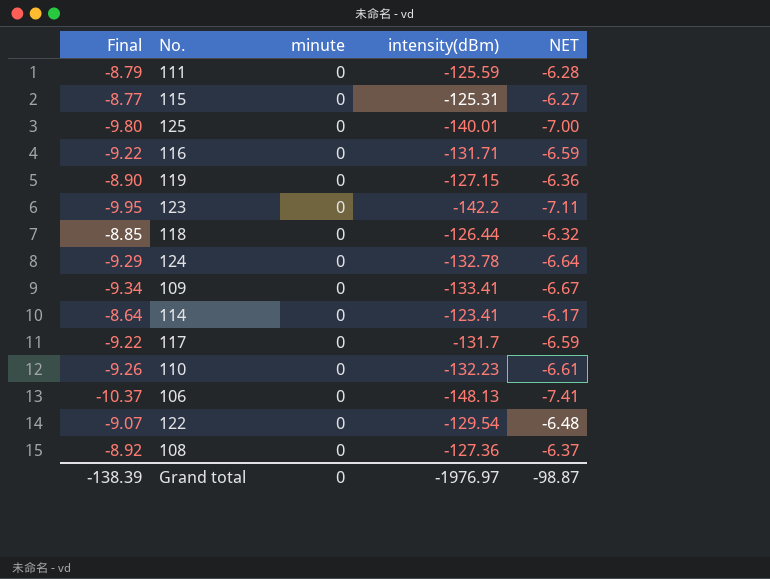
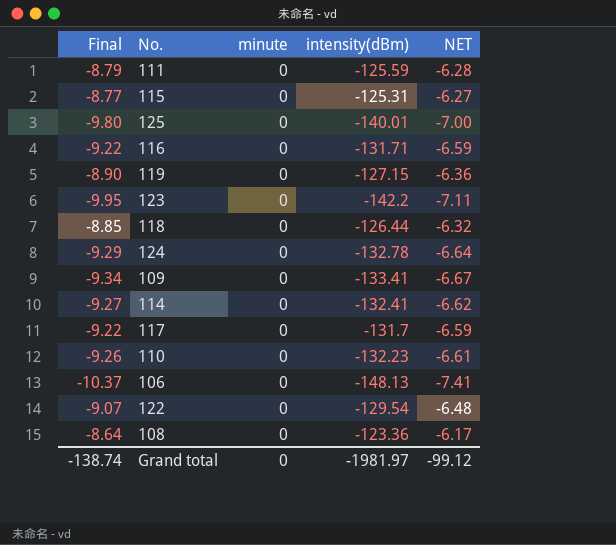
114 | Final: -8.64 -> -9.27
114 | intensity(dBm): -123.41 -> -132.41
114 | NET: -6.17 -> -6.62
108 | Final: -8.92 -> -8.64
108 | intensity(dBm): -127.36 -> -123.36
108 | NET: -6.37 -> -6.17
Grand total | Final: -138.39 -> -138.74
Grand total | intensity(dBm): -1976.97 -> -1981.97
Grand total | NET: -98.87 -> -99.12

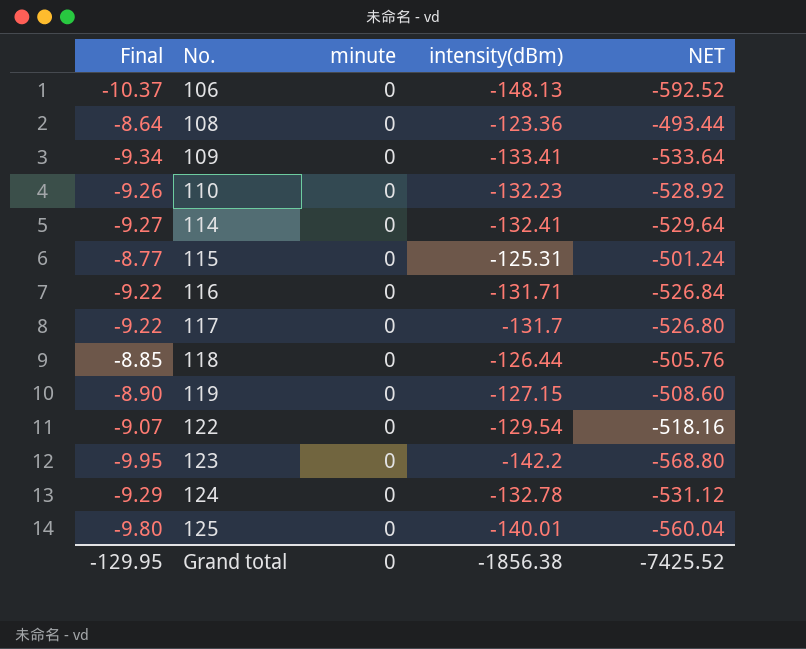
row order: none -> No. ascending
column NET | formula: [intensity(dBm)] * 0.05 -> [intensity(dBm)] * 4
row 111: -8.79 | 0 | -125.59 | -6.28 -> none
Grand total | Final: -138.74 -> -129.95
Grand total | intensity(dBm): -1981.97 -> -1856.38
Grand total | NET: -99.12 -> -7425.52

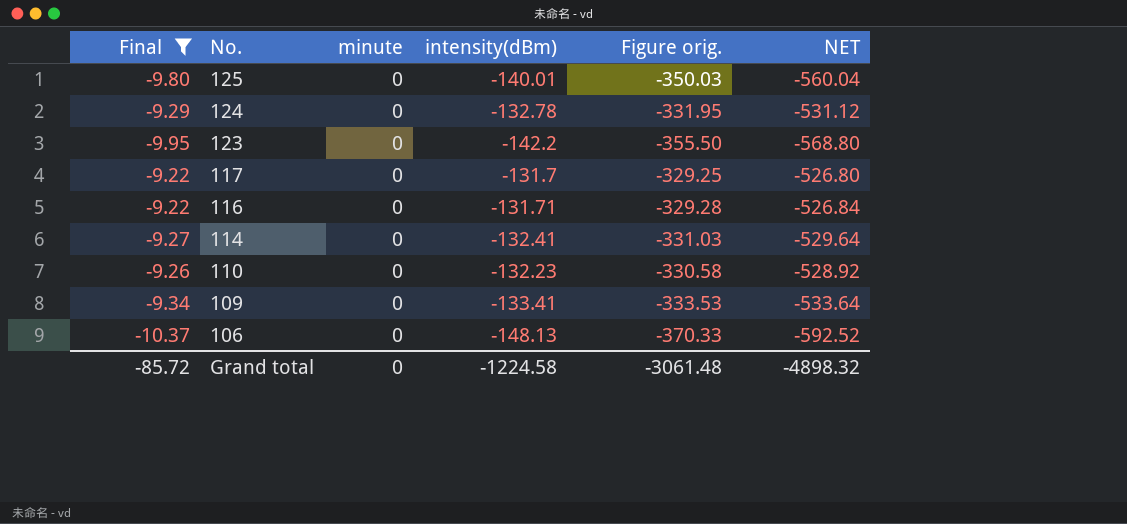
filter: none -> Final <= -9.22
row order: No. ascending -> No. descending
column Figure orig. | formula: none -> [intensity(dBm)] * 2.5
Grand total | Final: -129.95 -> -85.72
Grand total | intensity(dBm): -1856.38 -> -1224.58
Grand total | NET: -7425.52 -> -4898.32

